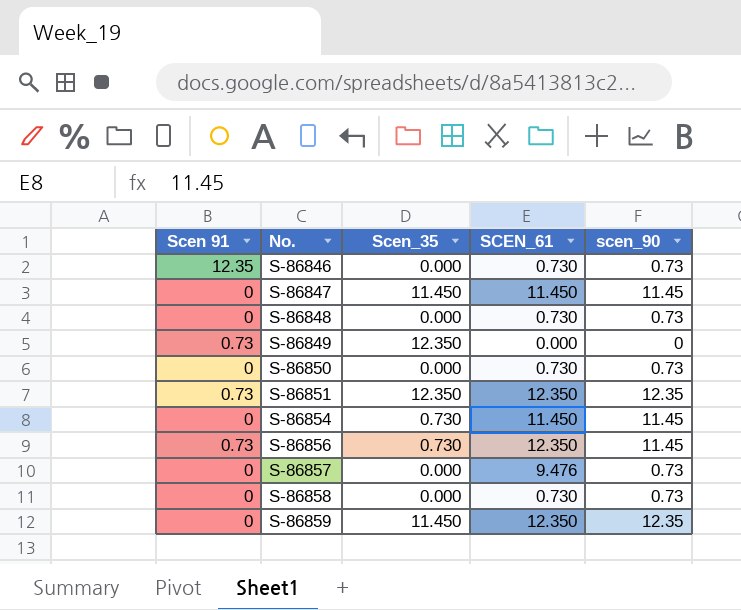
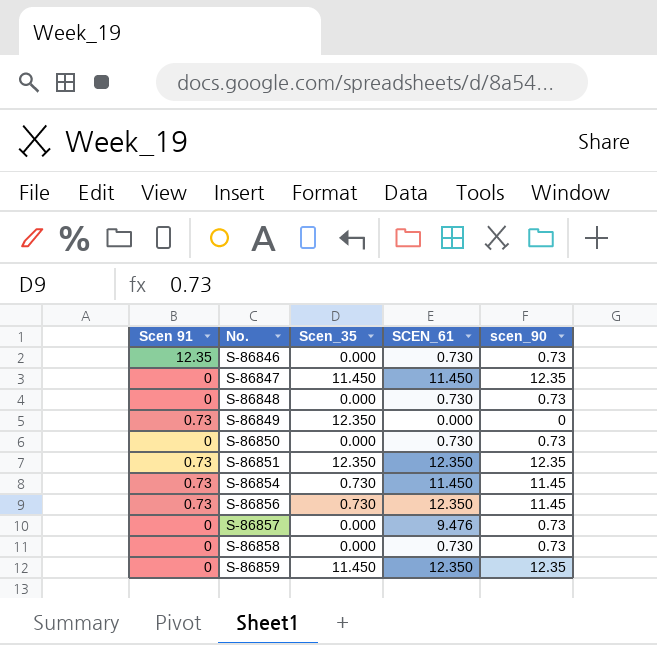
S-86847 | scen_90: 11.45 -> 12.35
S-86854 | Scen 91: 0 -> 0.73

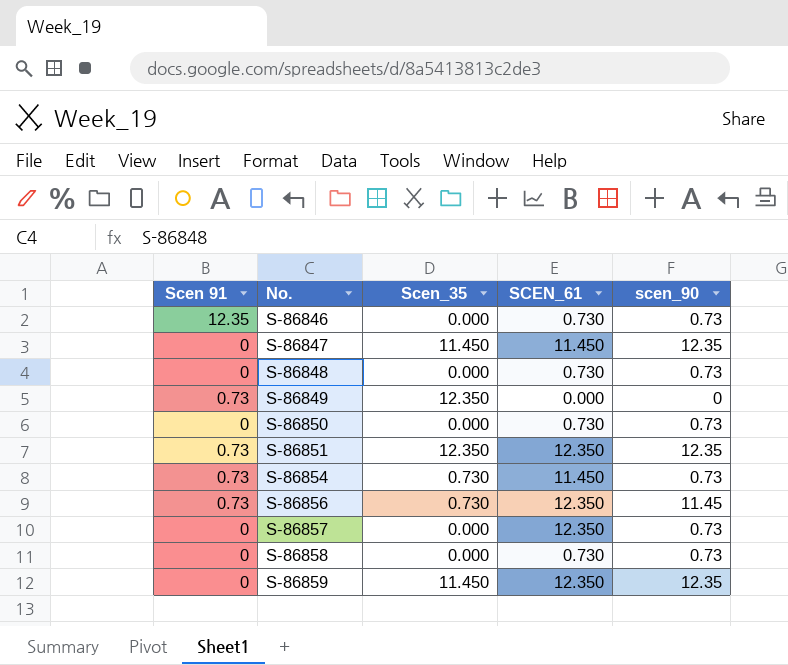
S-86854 | scen_90: 11.45 -> 0.73
S-86857 | SCEN_61: 9.476 -> 12.350

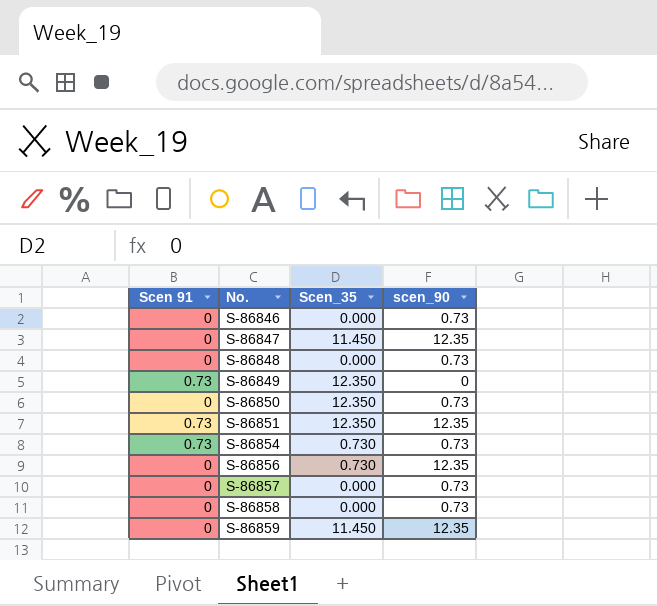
column SCEN_61 | position: 4 -> none
S-86846 | Scen 91: 12.35 -> 0
S-86850 | Scen_35: 0.000 -> 12.350
S-86856 | Scen 91: 0.73 -> 0
S-86856 | scen_90: 11.45 -> 12.35

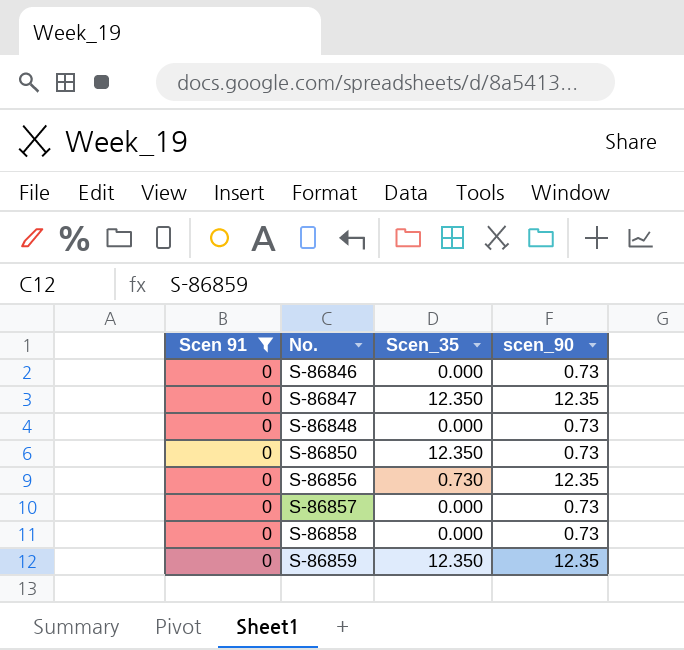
filter: none -> Scen 91 = 0
S-86847 | Scen_35: 11.450 -> 12.350
S-86859 | Scen_35: 11.450 -> 12.350

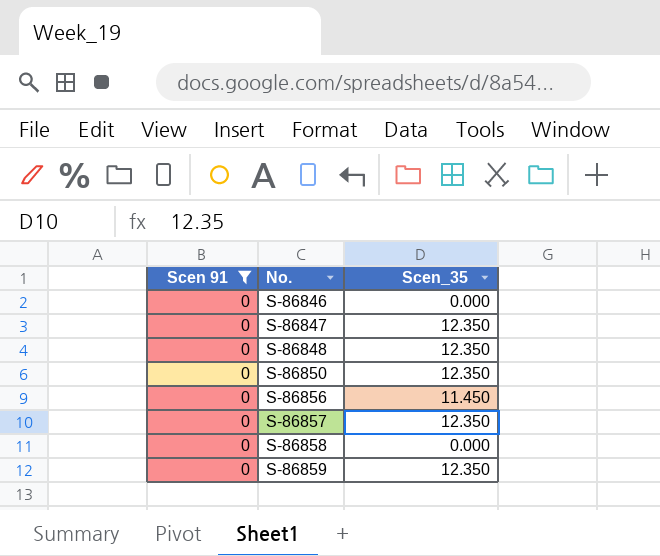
column scen_90 | position: 4 -> none
S-86848 | Scen_35: 0.000 -> 12.350
S-86856 | Scen_35: 0.730 -> 11.450
S-86857 | Scen_35: 0.000 -> 12.350

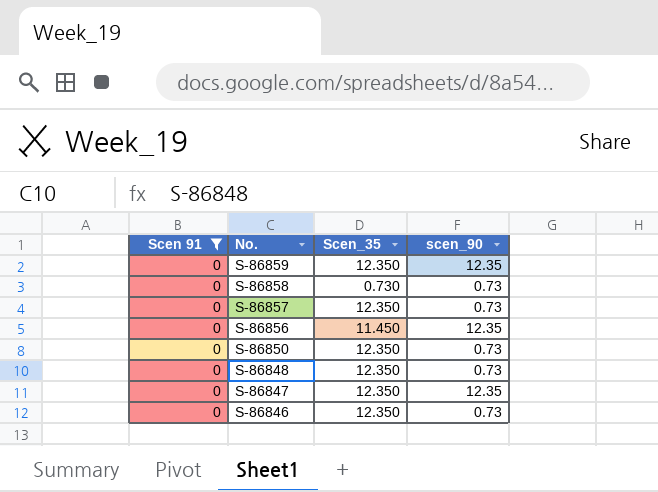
row order: No. ascending -> No. descending
column scen_90 | position: none -> 4
S-86858 | Scen_35: 0.000 -> 0.730
S-86846 | Scen_35: 0.000 -> 12.350

